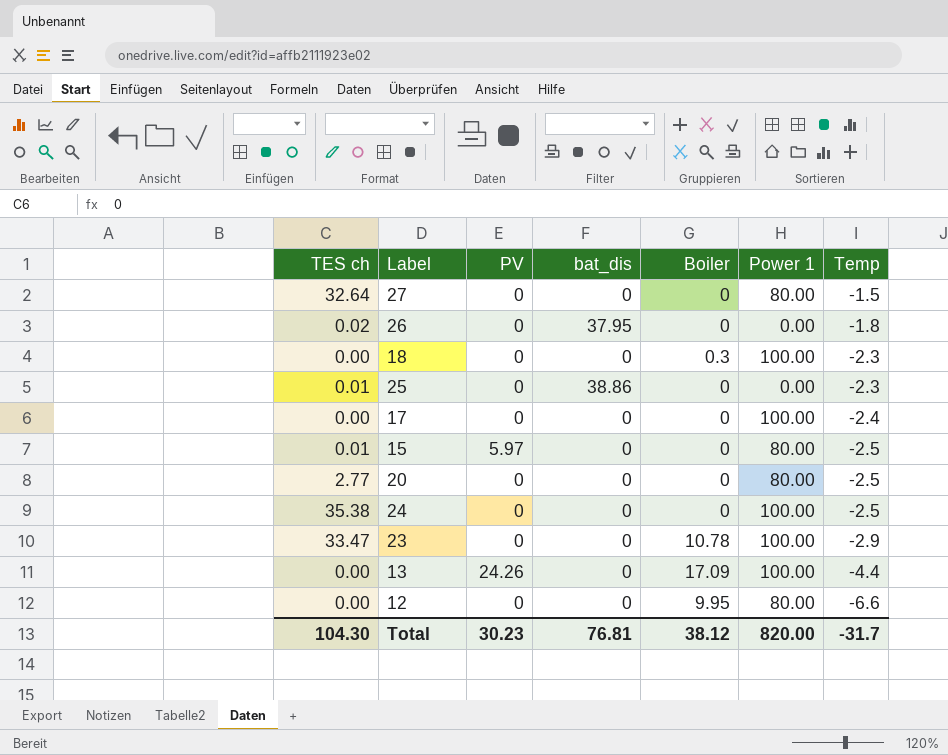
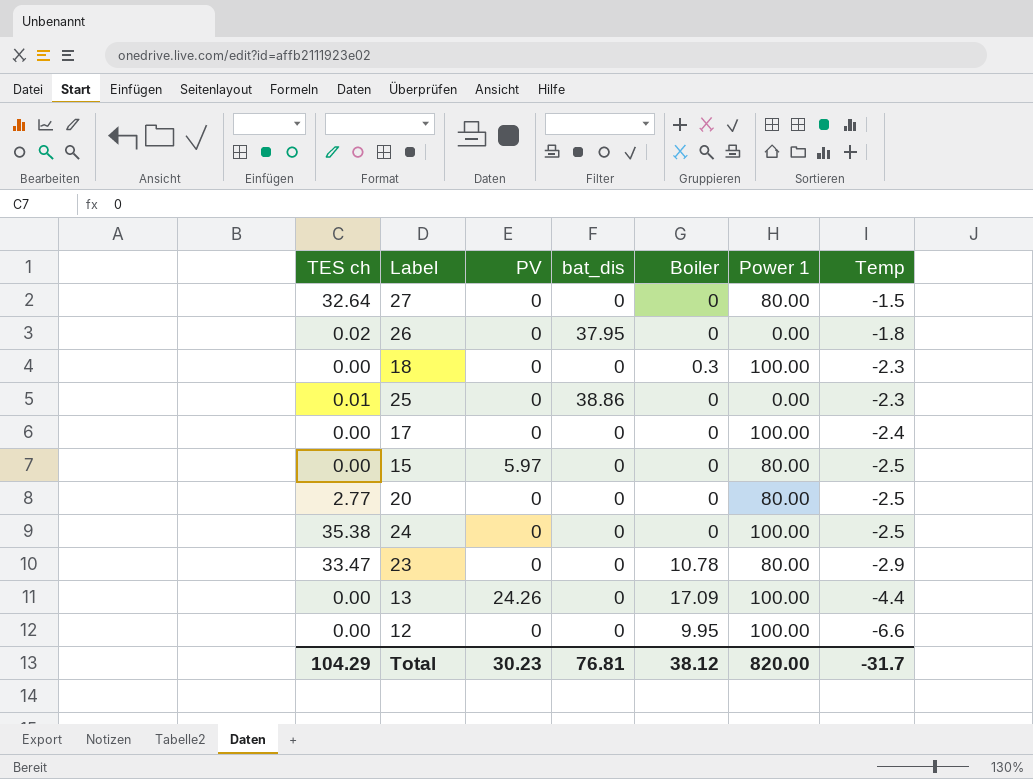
15 | TES ch: 0.01 -> 0.00
23 | Power 1: 100.00 -> 80.00
12 | Power 1: 80.00 -> 100.00
Total | TES ch: 104.30 -> 104.29

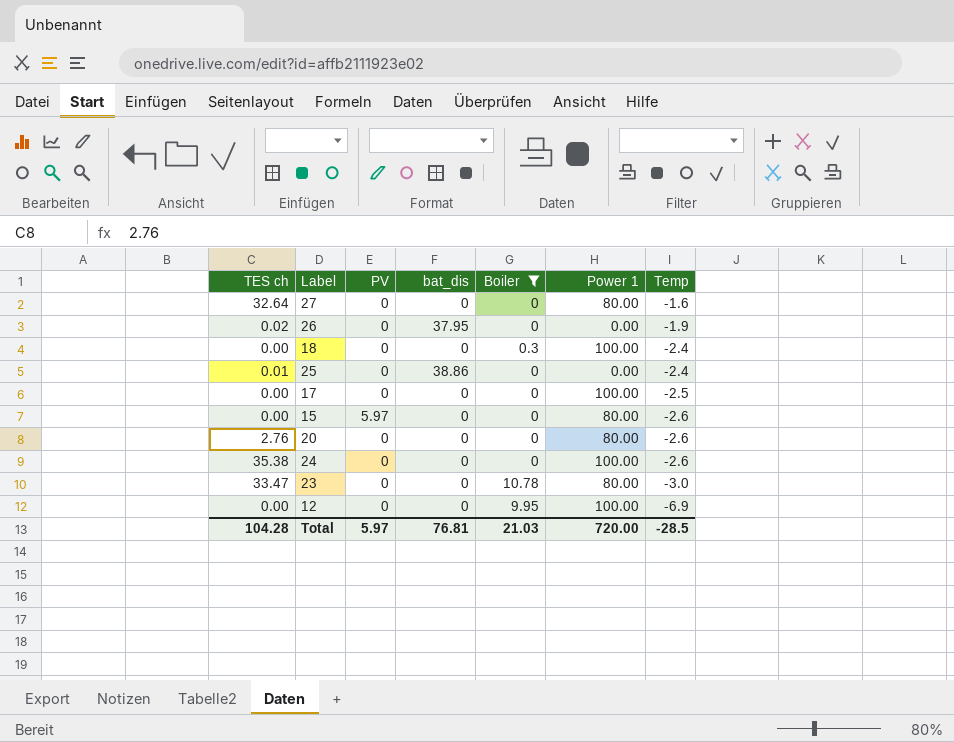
filter: none -> Boiler != 17.09
27 | Temp: -1.5 -> -1.6
26 | Temp: -1.8 -> -1.9
18 | Temp: -2.3 -> -2.4
25 | Temp: -2.3 -> -2.4
17 | Temp: -2.4 -> -2.5
15 | Temp: -2.5 -> -2.6
20 | TES ch: 2.77 -> 2.76
20 | Temp: -2.5 -> -2.6
24 | Temp: -2.5 -> -2.6
23 | Temp: -2.9 -> -3.0
12 | Temp: -6.6 -> -6.9
Total | TES ch: 104.29 -> 104.28
Total | PV: 30.23 -> 5.97
Total | Boiler: 38.12 -> 21.03
Total | Power 1: 820.00 -> 720.00
Total | Temp: -31.7 -> -28.5

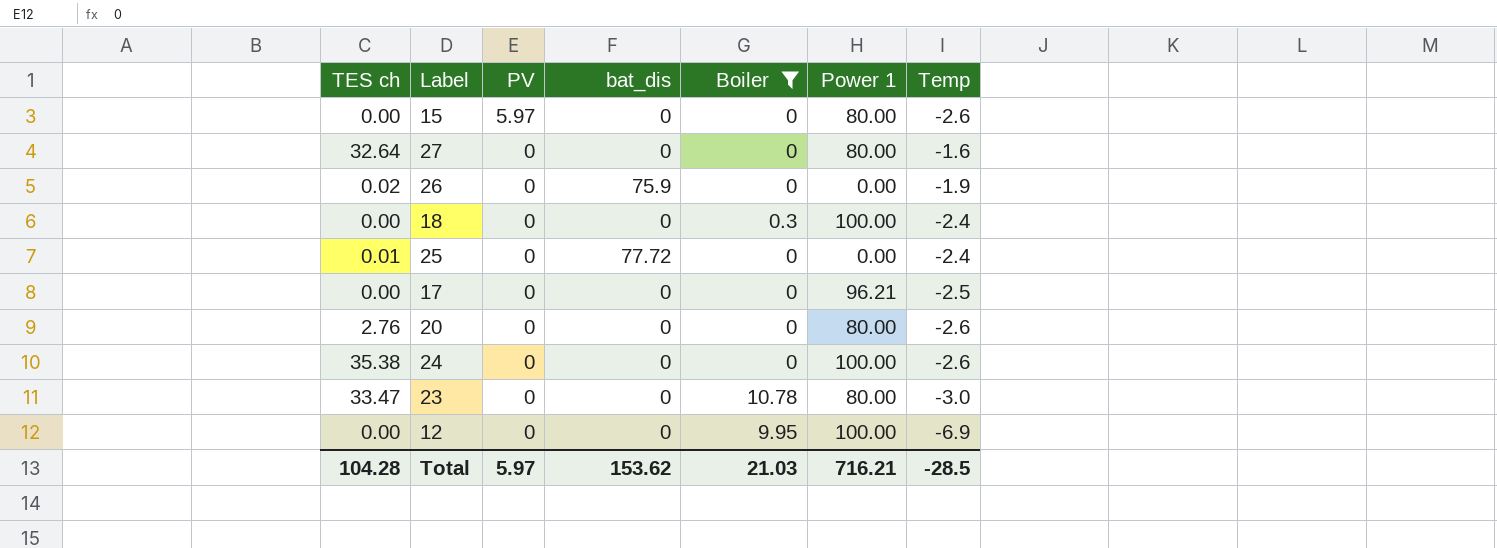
row order: Temp descending -> PV descending
26 | bat_dis: 37.95 -> 75.9
25 | bat_dis: 38.86 -> 77.72
17 | Power 1: 100.00 -> 96.21
Total | bat_dis: 76.81 -> 153.62
Total | Power 1: 720.00 -> 716.21

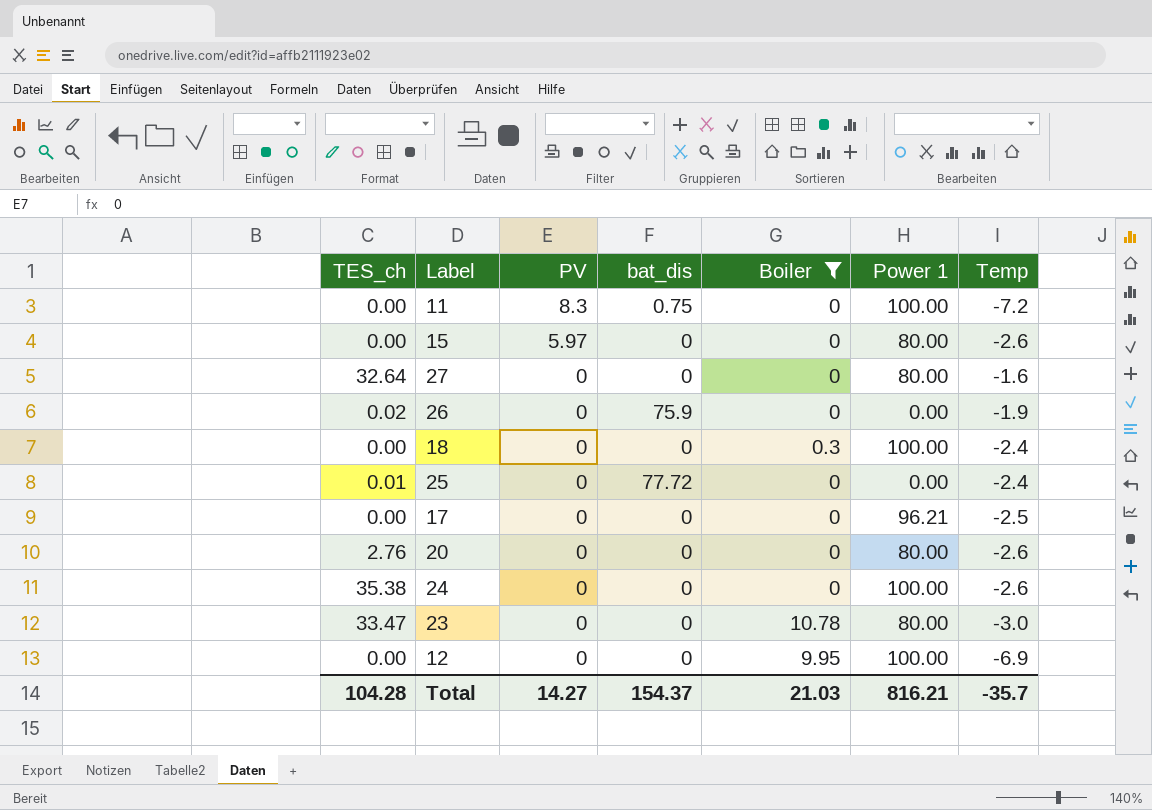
column name: TES ch -> TES_ch
row 11: none -> 0.00 | 8.3 | 0.75 | 0 | 100.00 | -7.2
Total | PV: 5.97 -> 14.27
Total | bat_dis: 153.62 -> 154.37
Total | Power 1: 716.21 -> 816.21
Total | Temp: -28.5 -> -35.7

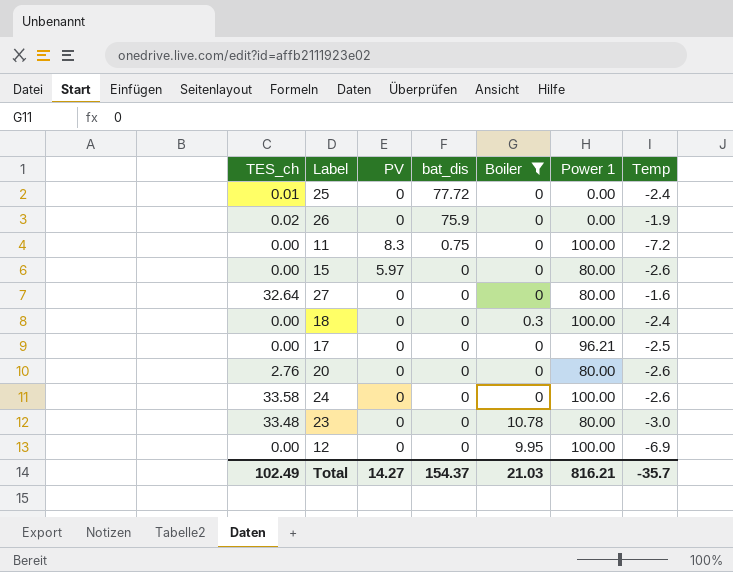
row order: PV descending -> bat_dis descending
24 | TES_ch: 35.38 -> 33.58
23 | TES_ch: 33.47 -> 33.48
Total | TES_ch: 104.28 -> 102.49

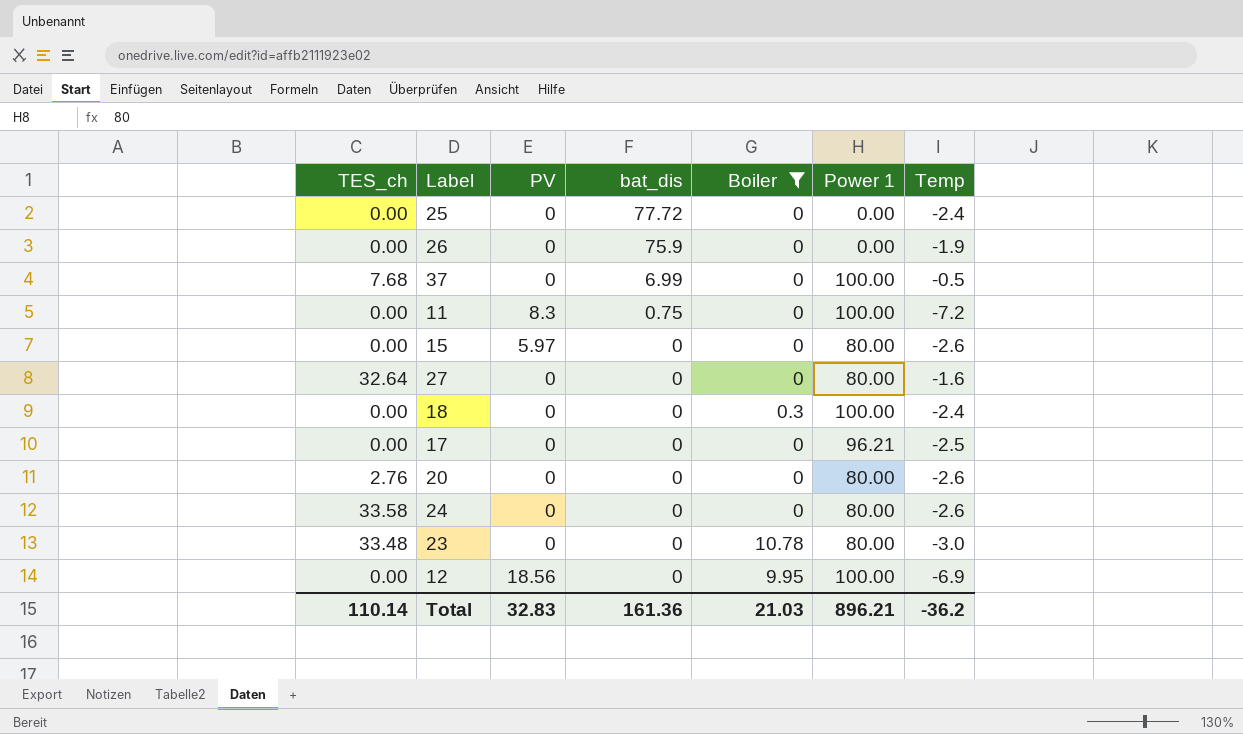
25 | TES_ch: 0.01 -> 0.00
26 | TES_ch: 0.02 -> 0.00
row 37: none -> 7.68 | 0 | 6.99 | 0 | 100.00 | -0.5
24 | Power 1: 100.00 -> 80.00
12 | PV: 0 -> 18.56
Total | TES_ch: 102.49 -> 110.14
Total | PV: 14.27 -> 32.83
Total | bat_dis: 154.37 -> 161.36
Total | Power 1: 816.21 -> 896.21
Total | Temp: -35.7 -> -36.2

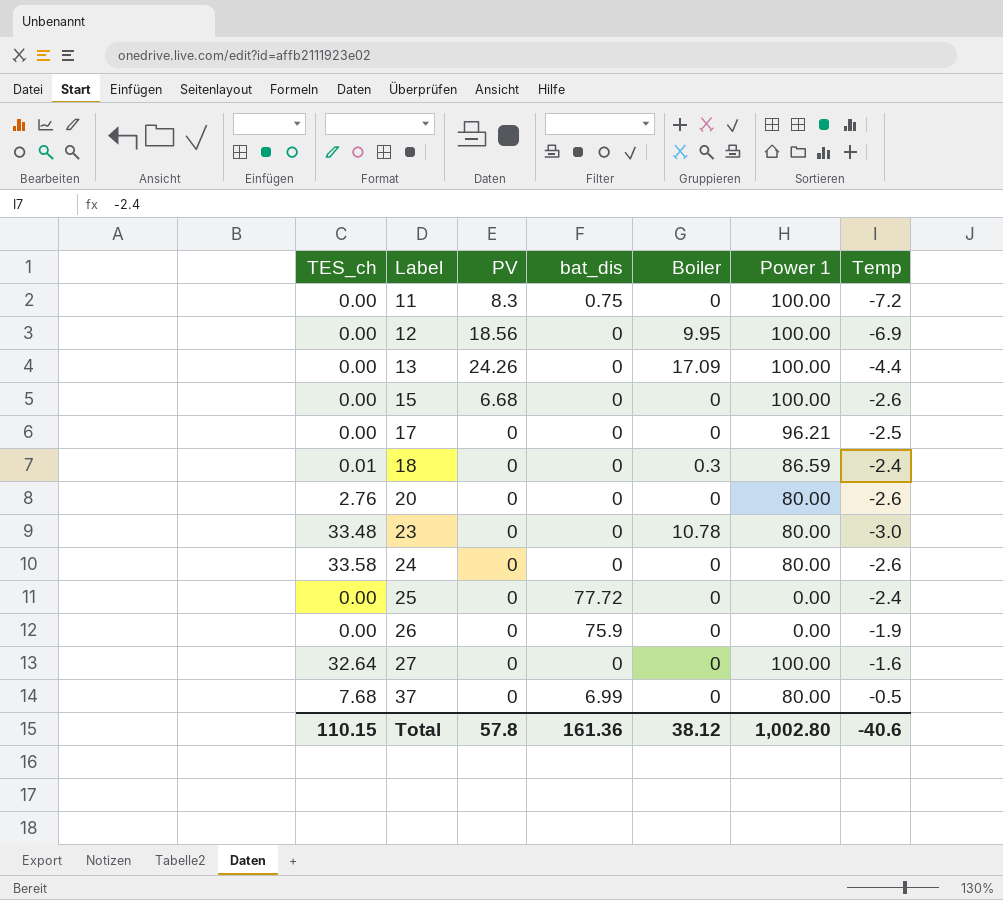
filter: Boiler != 17.09 -> none
row order: bat_dis descending -> Label ascending
15 | PV: 5.97 -> 6.68
15 | Power 1: 80.00 -> 100.00
18 | TES_ch: 0.00 -> 0.01
18 | Power 1: 100.00 -> 86.59
27 | Power 1: 80.00 -> 100.00
37 | Power 1: 100.00 -> 80.00
Total | TES_ch: 110.14 -> 110.15
Total | PV: 32.83 -> 57.8
Total | Boiler: 21.03 -> 38.12
Total | Power 1: 896.21 -> 1,002.80
Total | Temp: -36.2 -> -40.6

